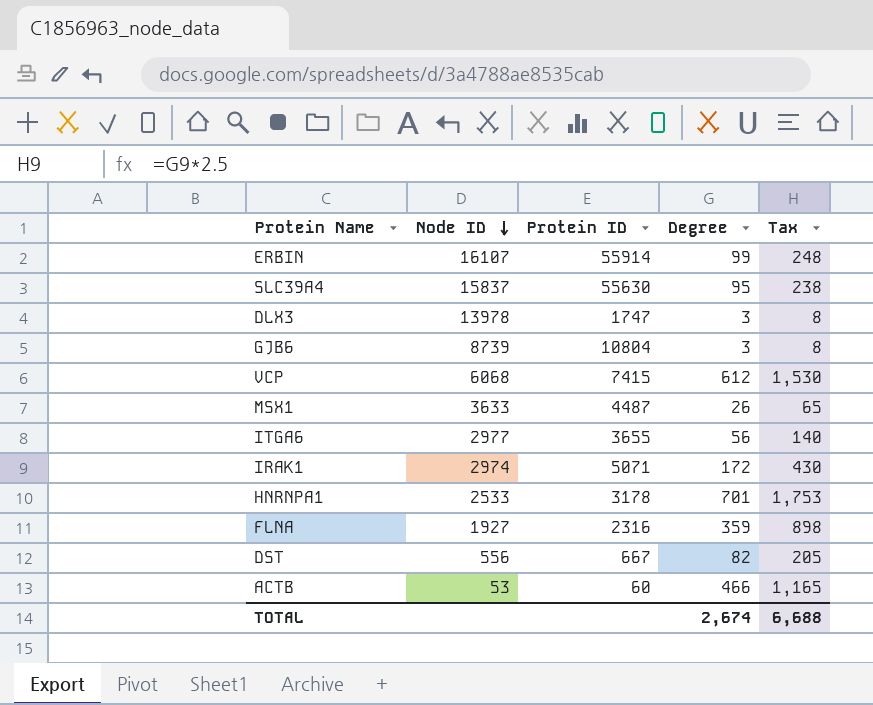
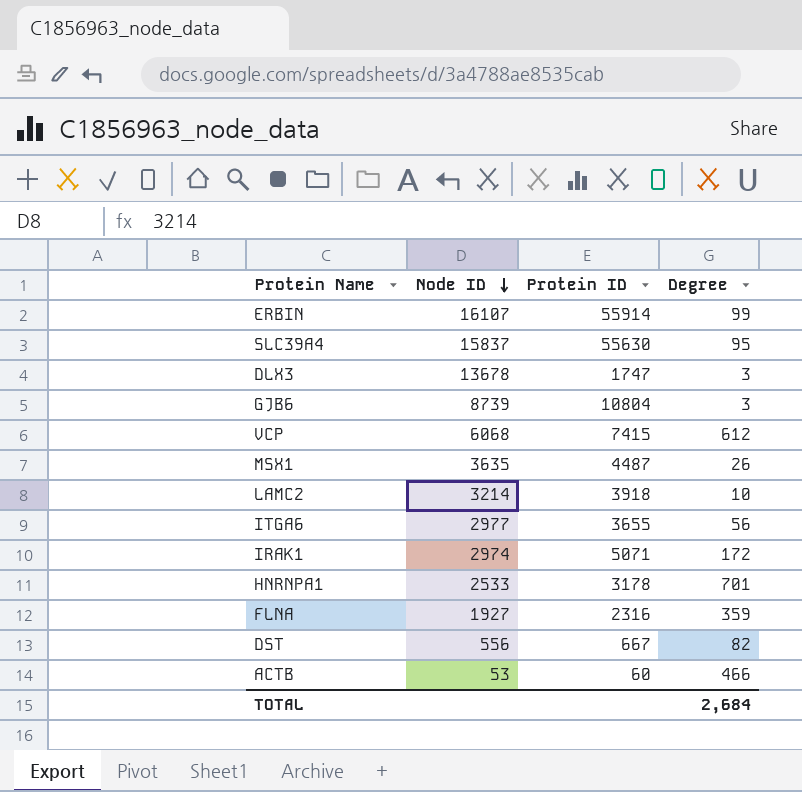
column Tax | formula: [Degree] * 2.5 -> none
DLX3 | Node ID: 13978 -> 13678
MSX1 | Node ID: 3633 -> 3635
row LAMC2: none -> 3214 | 3918 | 10
TOTAL | Degree: 2,674 -> 2,684

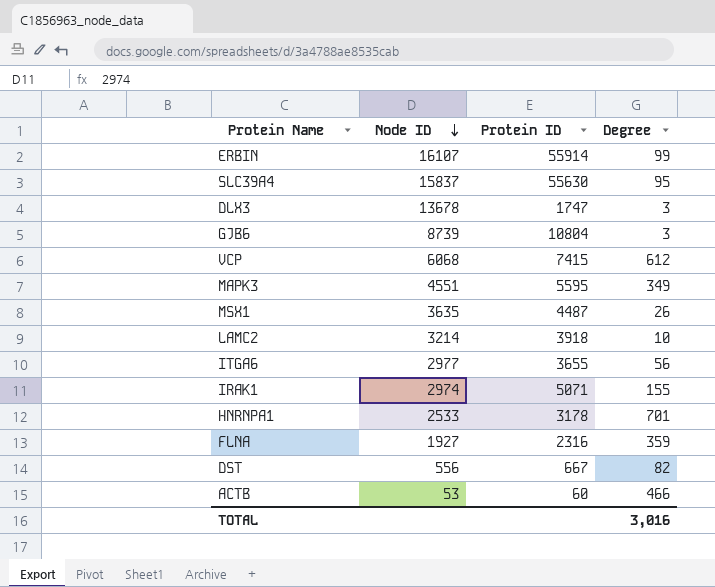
row MAPK3: none -> 4551 | 5595 | 349
IRAK1 | Degree: 172 -> 155
TOTAL | Degree: 2,684 -> 3,016

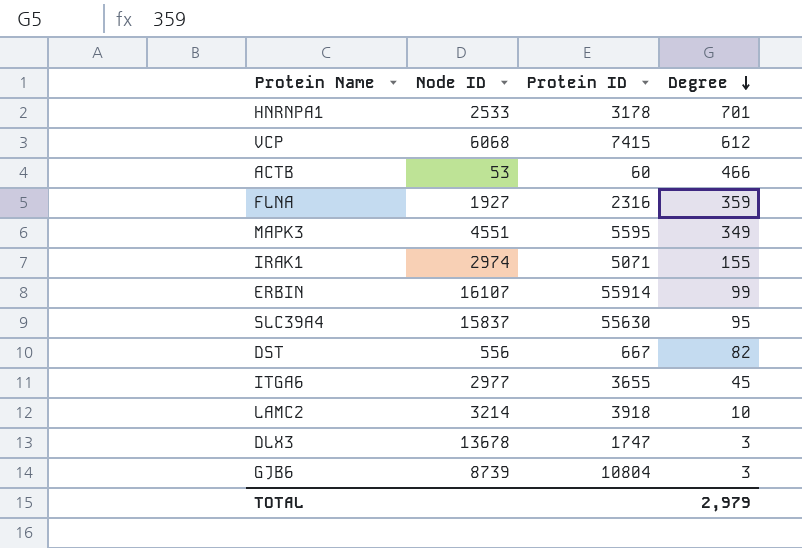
row order: Node ID descending -> Degree descending
row MSX1: 3635 | 4487 | 26 -> none
ITGA6 | Degree: 56 -> 45
TOTAL | Degree: 3,016 -> 2,979

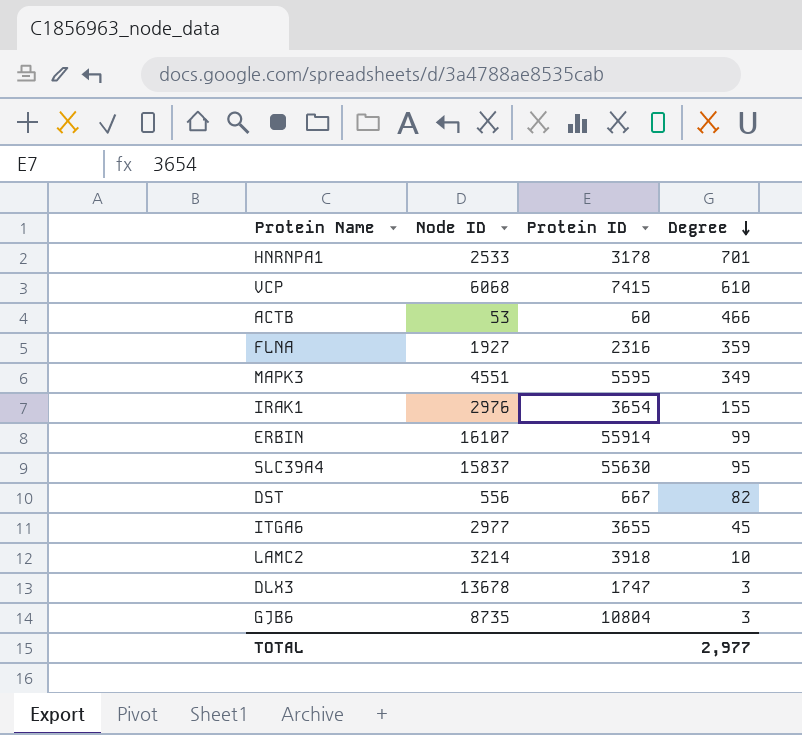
VCP | Degree: 612 -> 610
IRAK1 | Node ID: 2974 -> 2976
IRAK1 | Protein ID: 5071 -> 3654
GJB6 | Node ID: 8739 -> 8735
TOTAL | Degree: 2,979 -> 2,977

